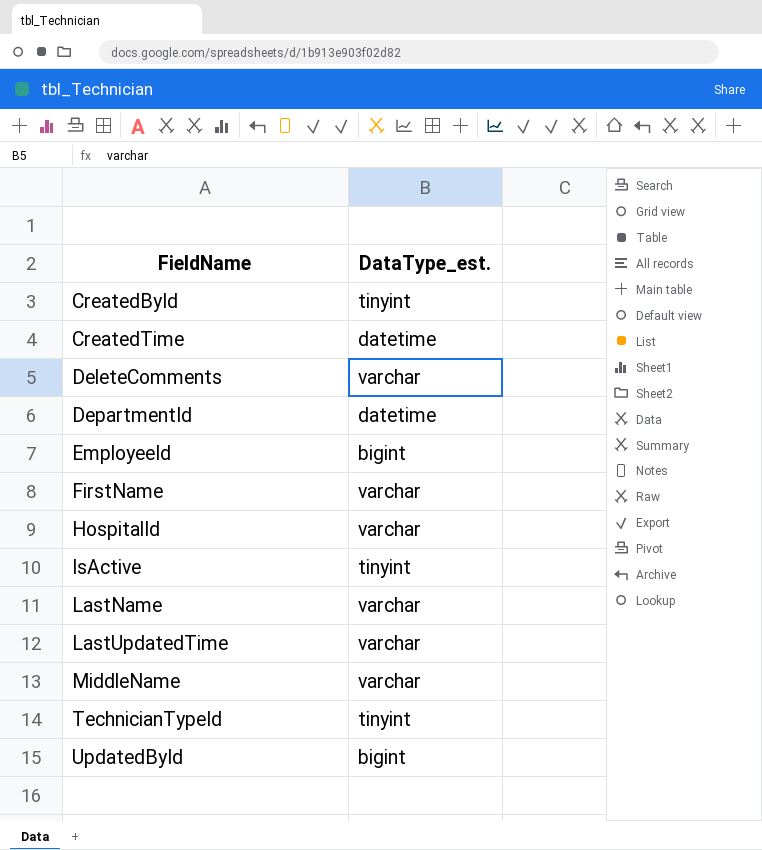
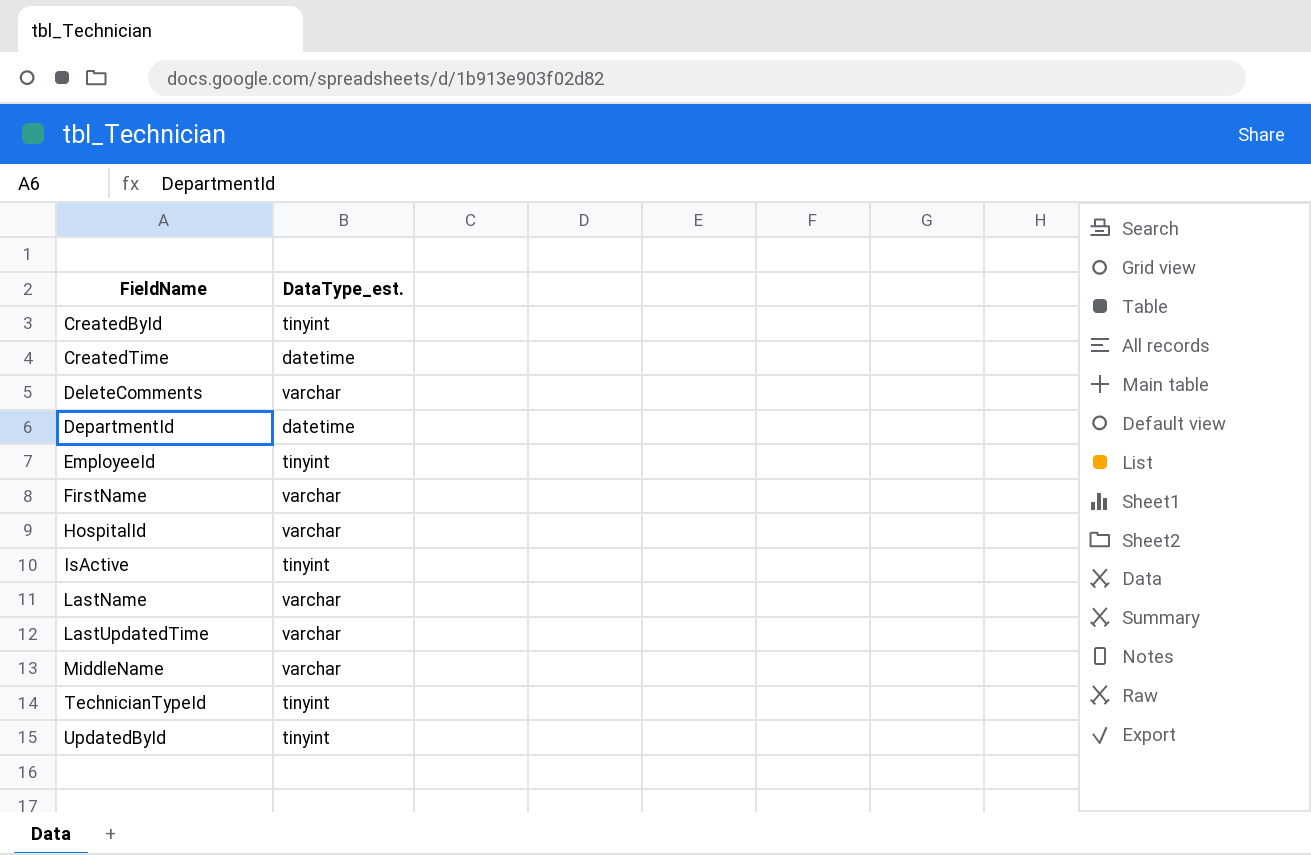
EmployeeId | DataType_est.: bigint -> tinyint
UpdatedById | DataType_est.: bigint -> tinyint

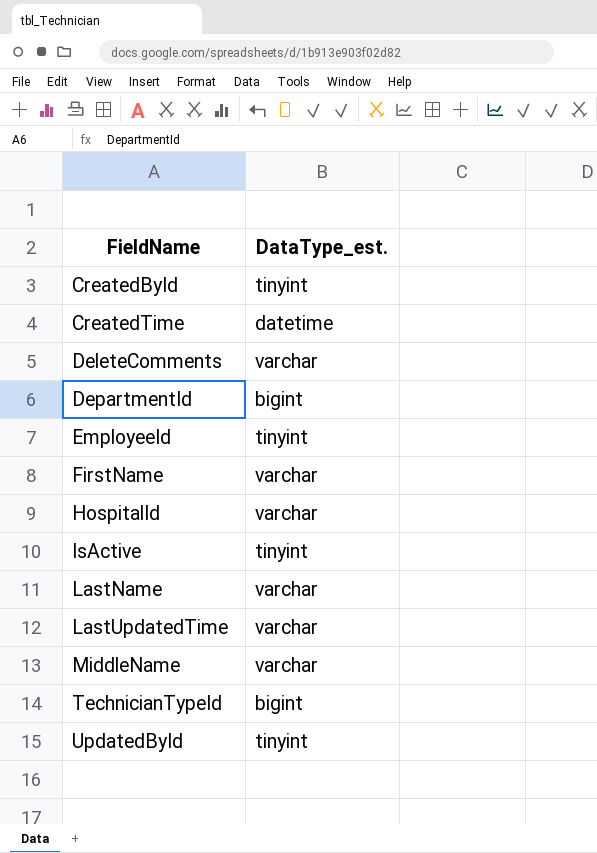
DepartmentId | DataType_est.: datetime -> bigint
TechnicianTypeId | DataType_est.: tinyint -> bigint

